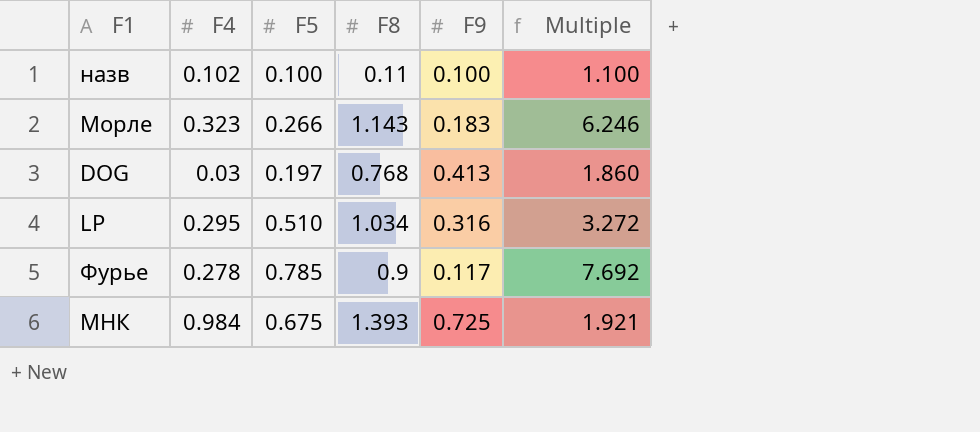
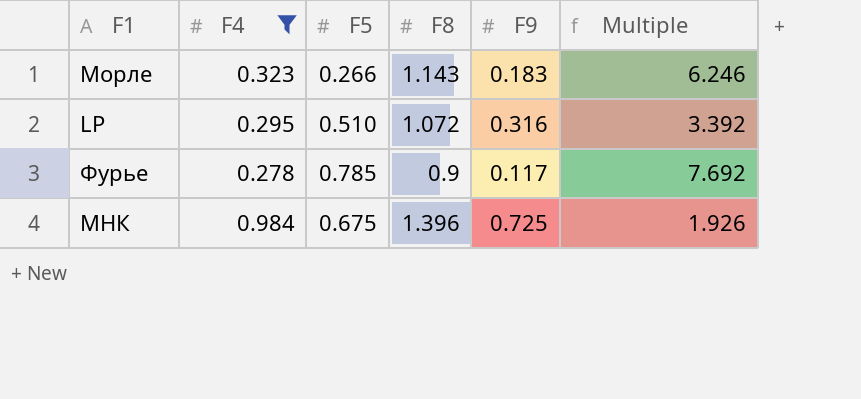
filter: none -> F4 >= 0.278
LP | F8: 1.034 -> 1.072
LP | Multiple: 3.272 -> 3.392
МНК | F8: 1.393 -> 1.396
МНК | Multiple: 1.921 -> 1.926

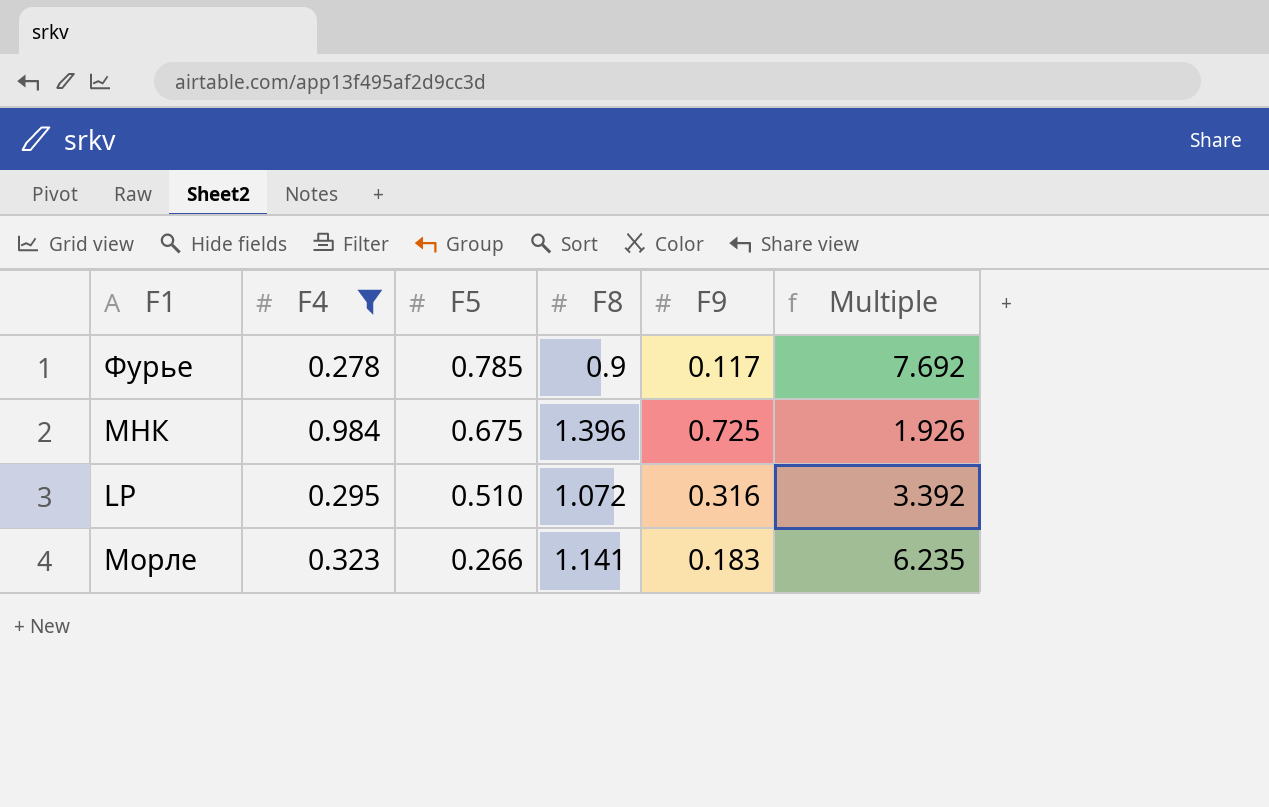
row order: none -> F5 descending
Морле | F8: 1.143 -> 1.141
Морле | Multiple: 6.246 -> 6.235

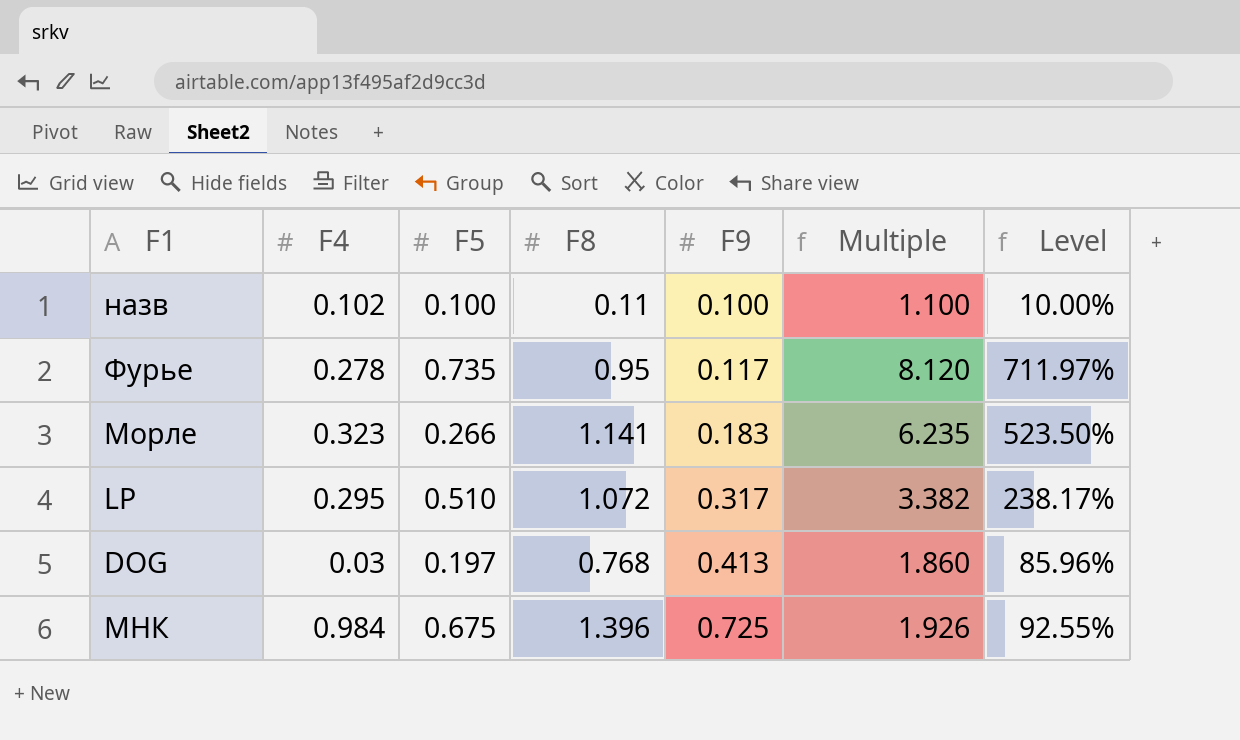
filter: F4 >= 0.278 -> none
row order: F5 descending -> F9 ascending
column Level | formula: none -> ([F8] - [F9]) / [F9]
Фурье | F5: 0.785 -> 0.735
Фурье | F8: 0.9 -> 0.95
Фурье | Multiple: 7.692 -> 8.120
LP | F9: 0.316 -> 0.317
LP | Multiple: 3.392 -> 3.382

